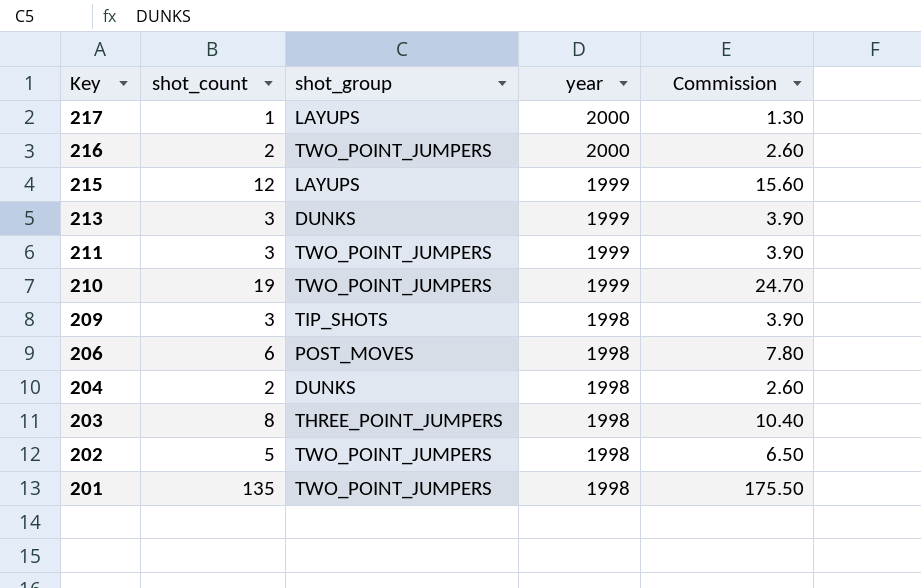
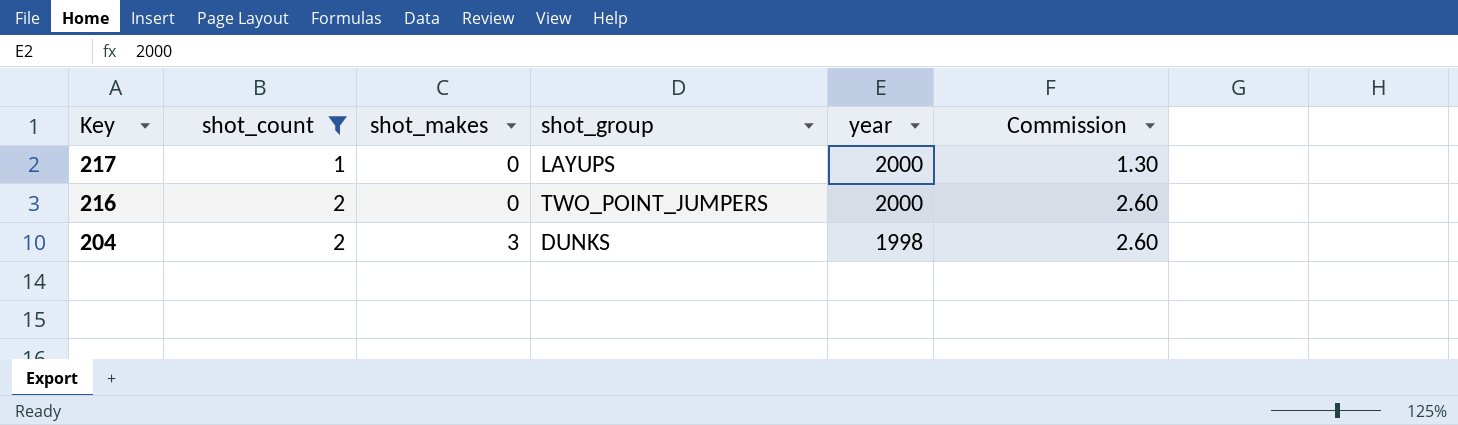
filter: none -> shot_count <= 2
column shot_makes | position: none -> 3

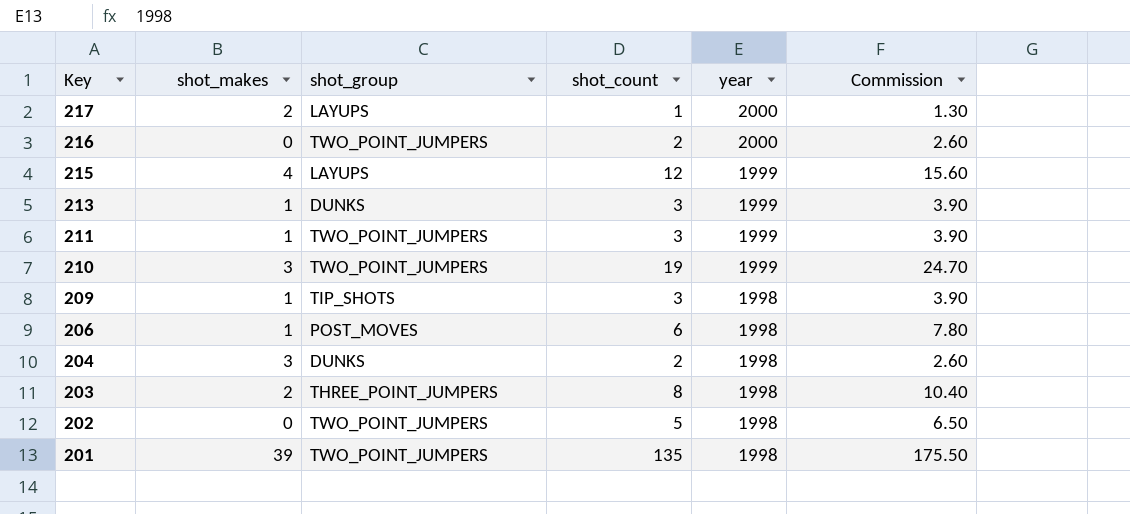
filter: shot_count <= 2 -> none
column shot_count | position: 2 -> 4
217 | shot_makes: 0 -> 2

